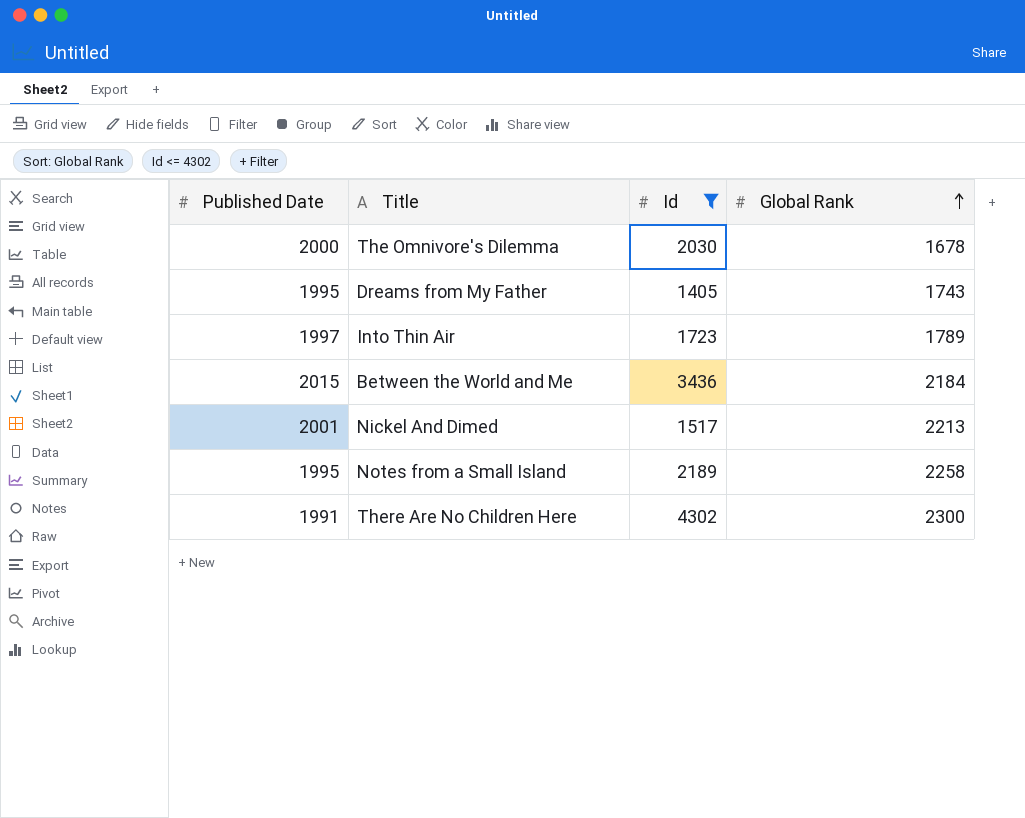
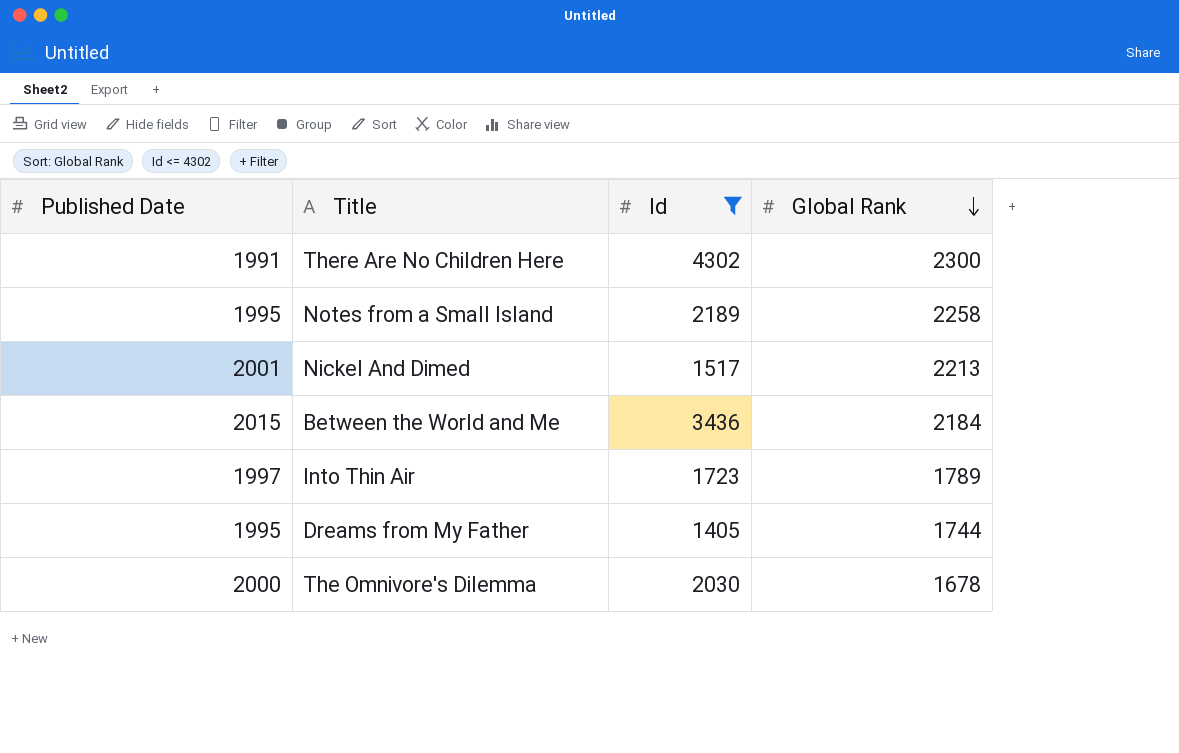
row order: Global Rank ascending -> Global Rank descending
Dreams from My Father | Global Rank: 1743 -> 1744

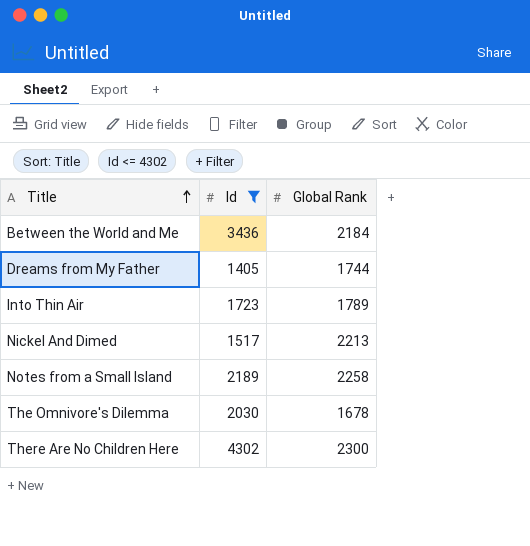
row order: Global Rank descending -> Title ascending
column Published Date | position: 1 -> none

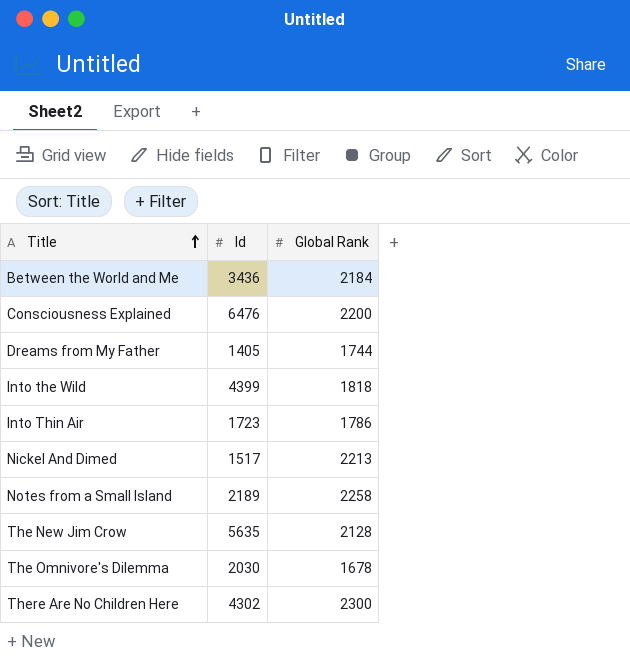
filter: Id <= 4302 -> none
Into Thin Air | Global Rank: 1789 -> 1786

